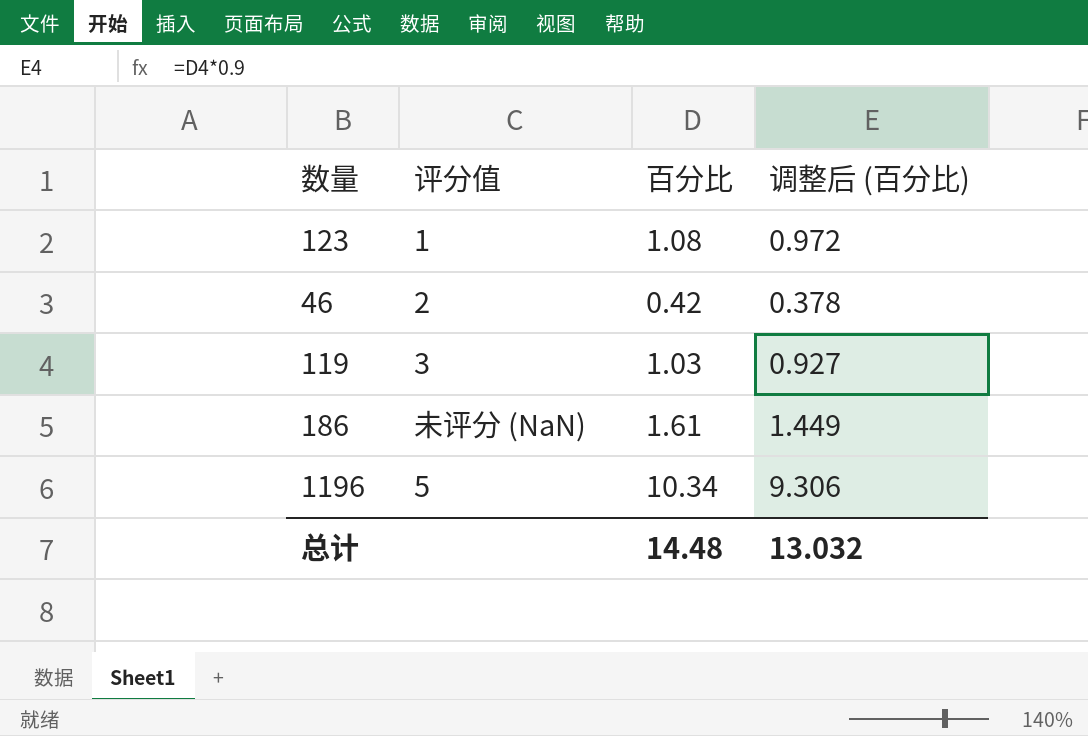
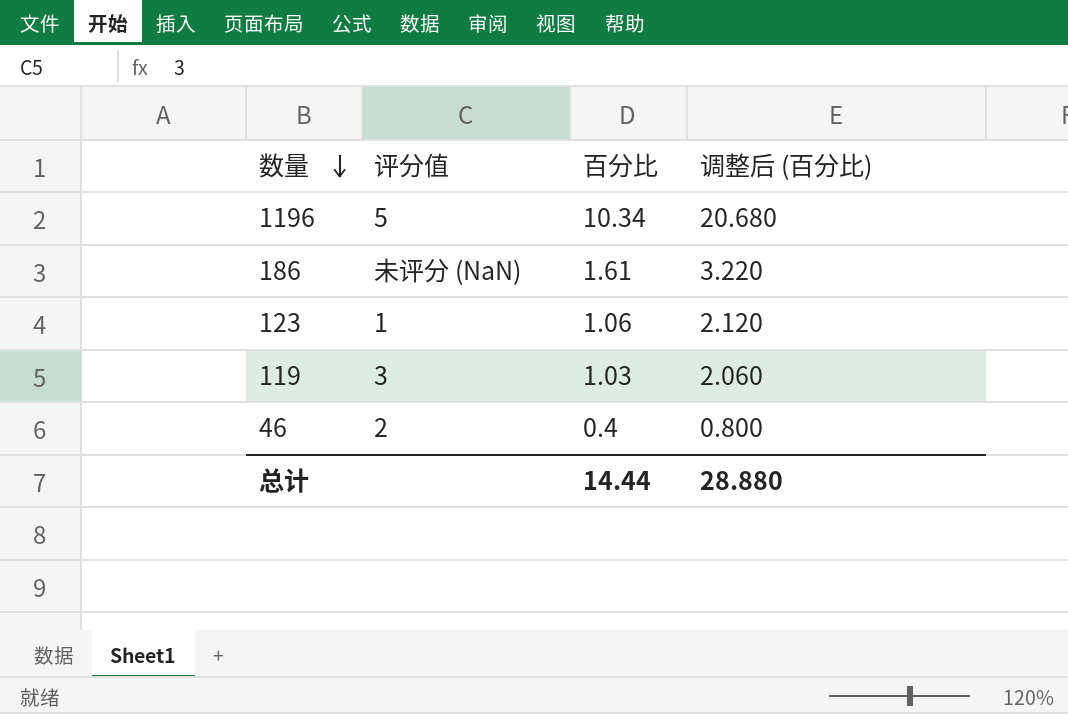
row order: none -> 数量 descending
column 调整后 (百分比) | formula: [百分比] * 0.9 -> [百分比] * 2
123 | 百分比: 1.08 -> 1.06
46 | 百分比: 0.42 -> 0.4
总计 | 百分比: 14.48 -> 14.44
总计 | 调整后 (百分比): 13.032 -> 28.880

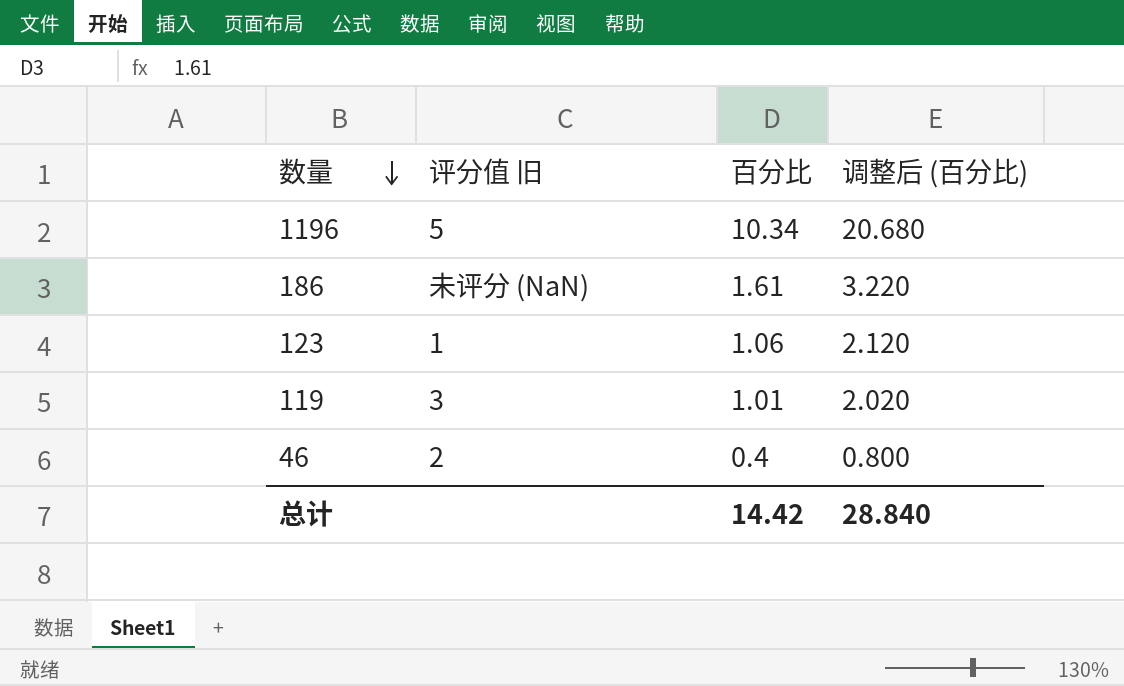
column name: 评分值 -> 评分值 旧
119 | 百分比: 1.03 -> 1.01
119 | 调整后 (百分比): 2.060 -> 2.020
总计 | 百分比: 14.44 -> 14.42
总计 | 调整后 (百分比): 28.880 -> 28.840

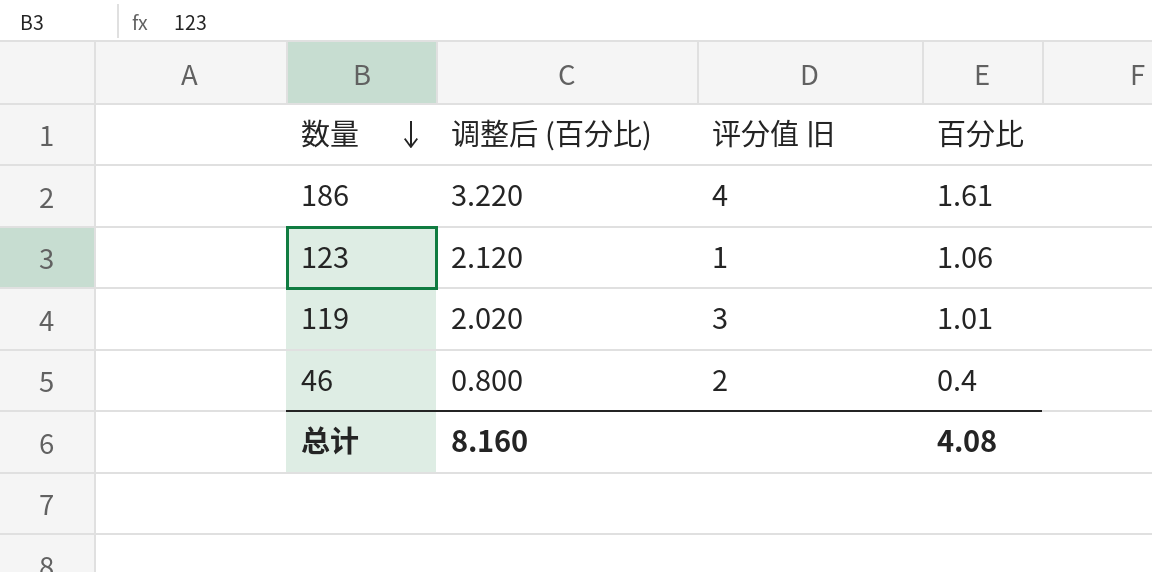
column 调整后 (百分比) | position: 4 -> 2
row 1196: 5 | 10.34 | 20.680 -> none
186 | 评分值 旧: 未评分 (NaN) -> 4
总计 | 调整后 (百分比): 28.840 -> 8.160
总计 | 百分比: 14.42 -> 4.08

